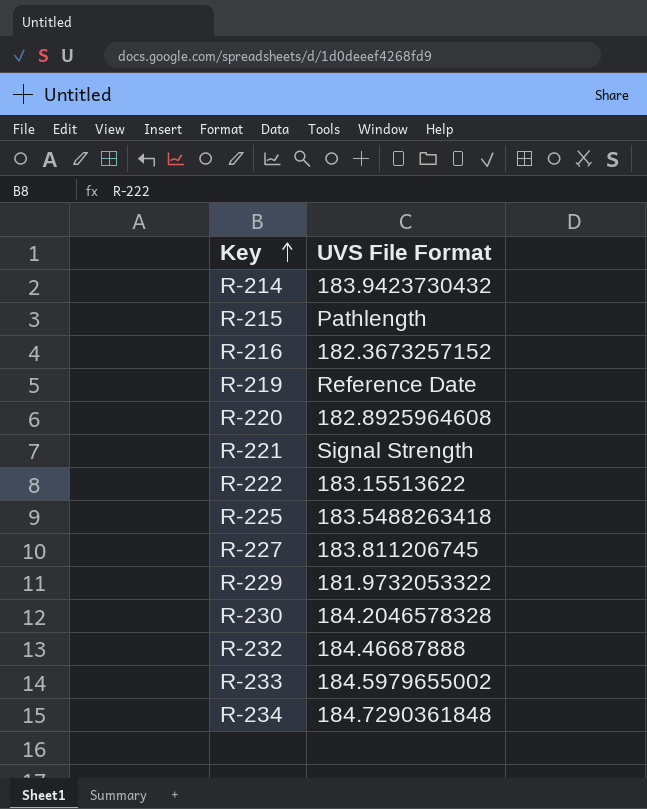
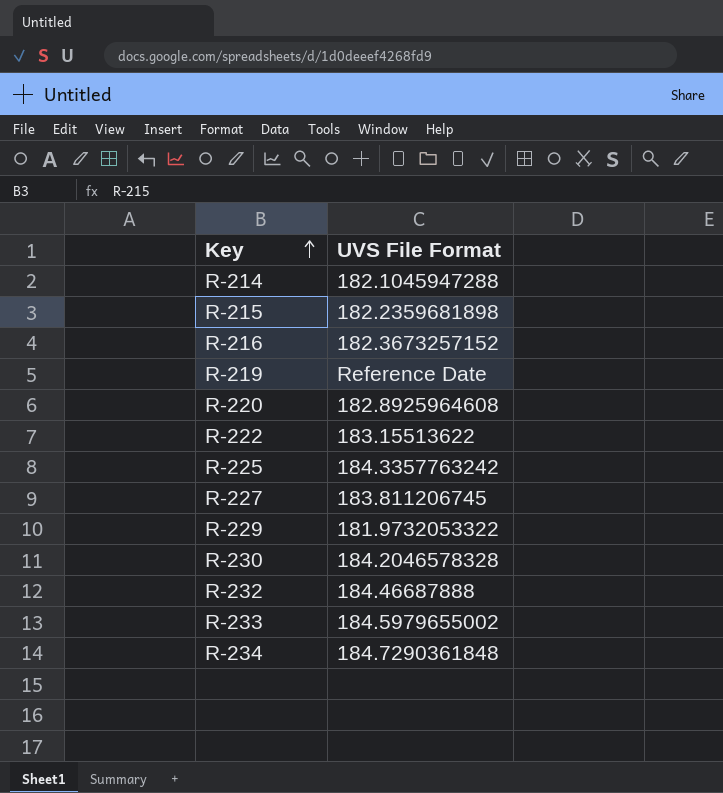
row R-221: Signal Strength -> none
R-214 | UVS File Format: 183.9423730432 -> 182.1045947288
R-215 | UVS File Format: Pathlength -> 182.2359681898
R-225 | UVS File Format: 183.5488263418 -> 184.3357763242

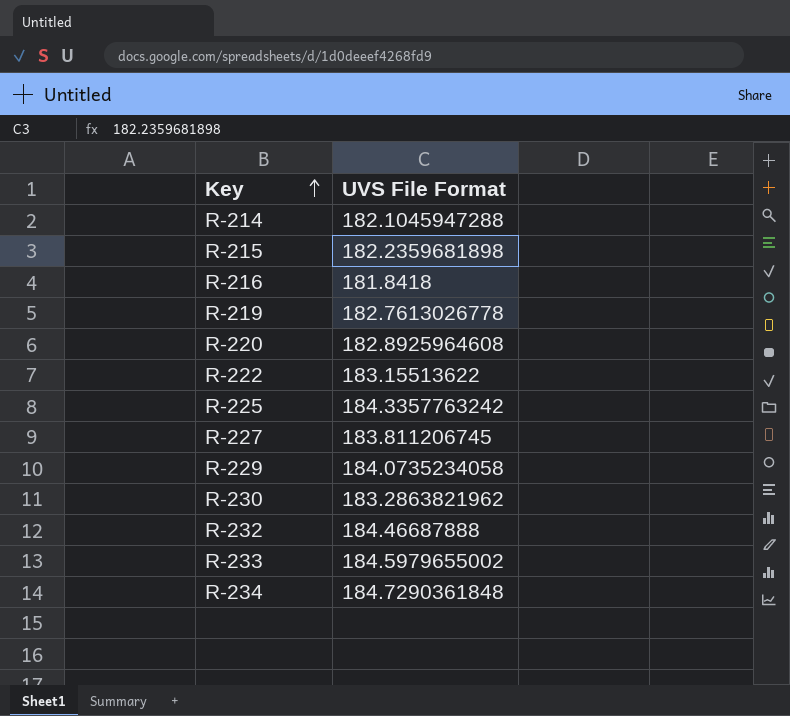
R-216 | UVS File Format: 182.3673257152 -> 181.8418
R-219 | UVS File Format: Reference Date -> 182.7613026778
R-229 | UVS File Format: 181.9732053322 -> 184.0735234058
R-230 | UVS File Format: 184.2046578328 -> 183.2863821962

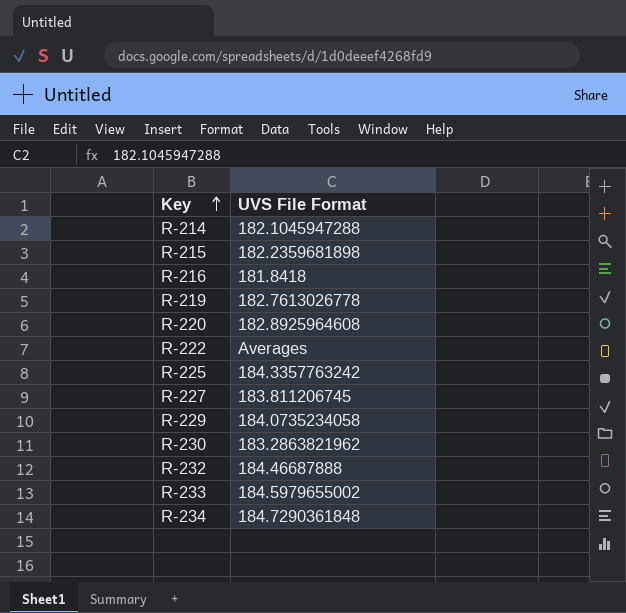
R-222 | UVS File Format: 183.15513622 -> Averages

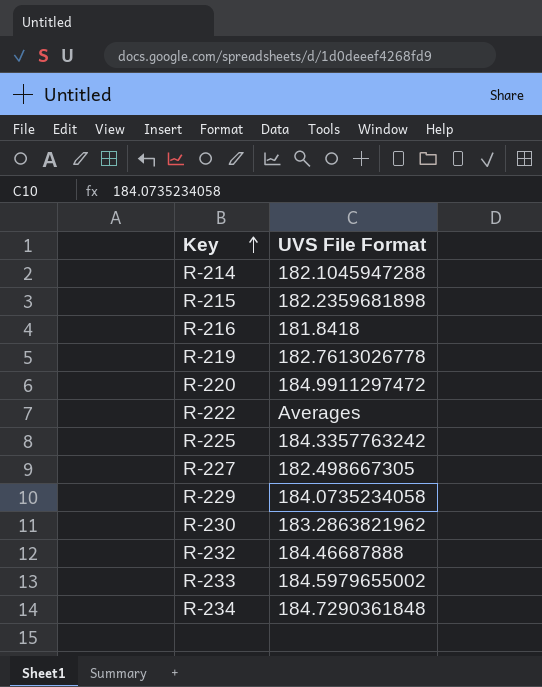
R-220 | UVS File Format: 182.8925964608 -> 184.9911297472
R-227 | UVS File Format: 183.811206745 -> 182.498667305

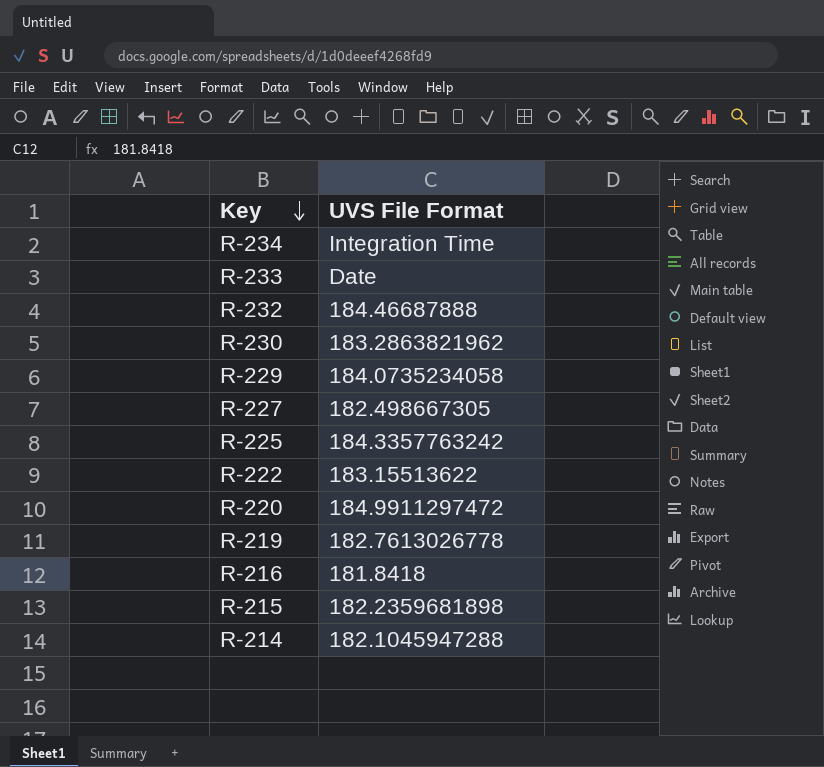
row order: Key ascending -> Key descending
R-234 | UVS File Format: 184.7290361848 -> Integration Time
R-233 | UVS File Format: 184.5979655002 -> Date
R-222 | UVS File Format: Averages -> 183.15513622

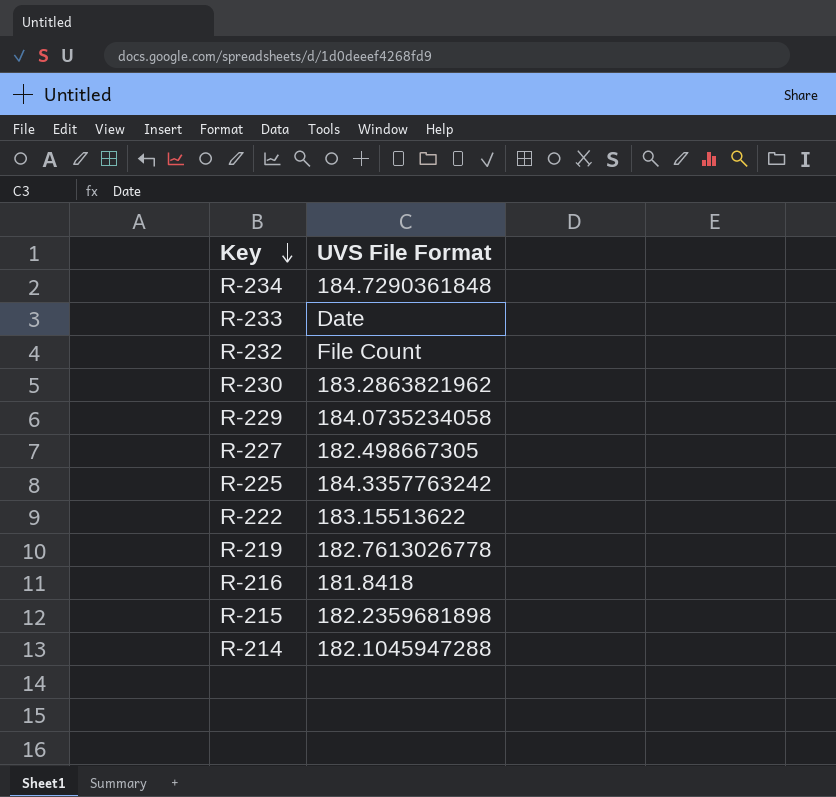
row R-220: 184.9911297472 -> none
R-234 | UVS File Format: Integration Time -> 184.7290361848
R-232 | UVS File Format: 184.46687888 -> File Count

